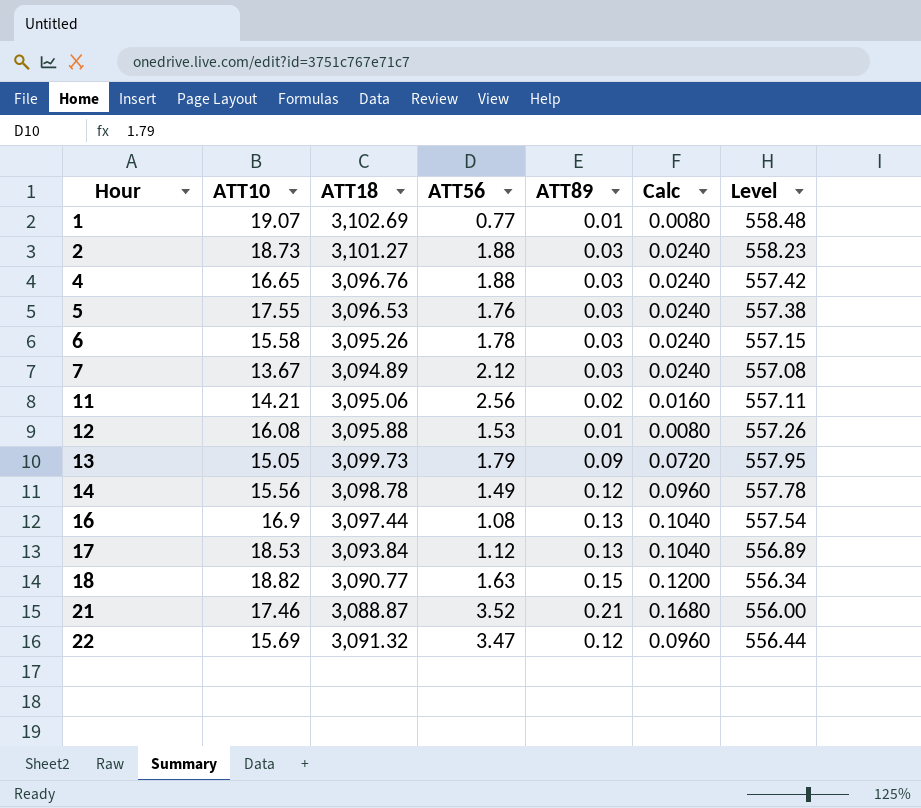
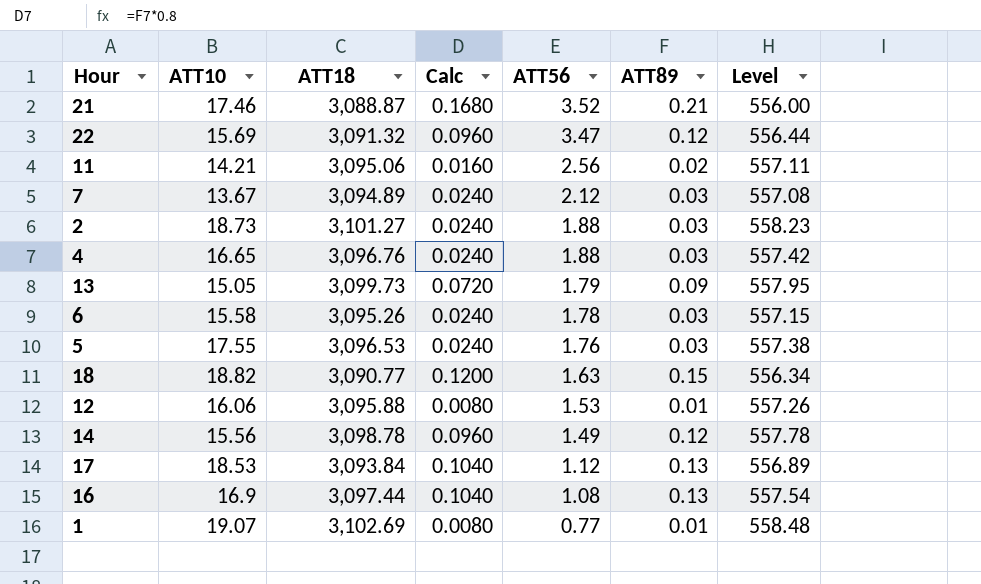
row order: Hour ascending -> ATT56 descending
column Calc | position: 6 -> 4
12 | ATT10: 16.08 -> 16.06

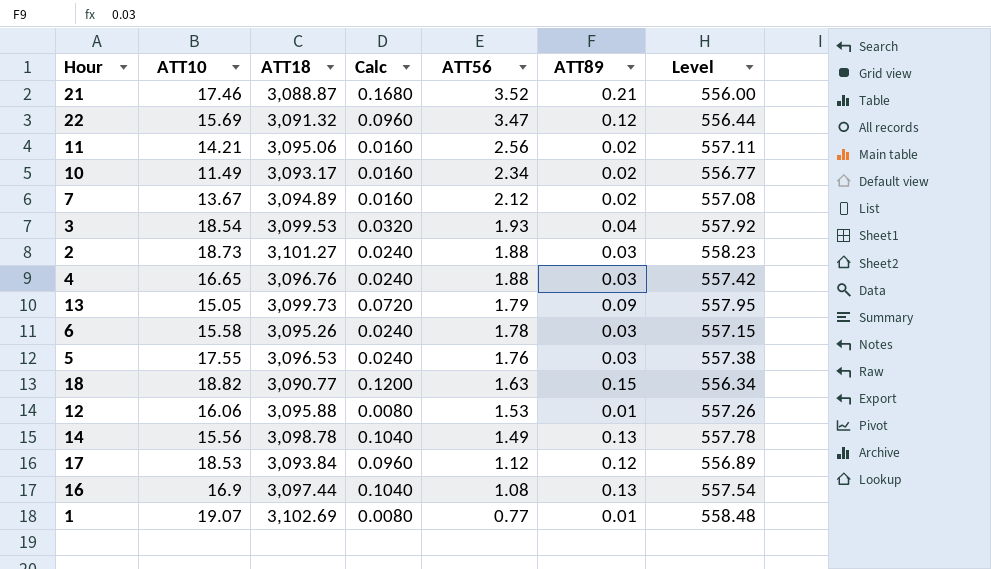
row 10: none -> 11.49 | 3,093.17 | 0.0160 | 2.34 | 0.02 | 556.77
7 | Calc: 0.0240 -> 0.0160
7 | ATT89: 0.03 -> 0.02
row 3: none -> 18.54 | 3,099.53 | 0.0320 | 1.93 | 0.04 | 557.92
14 | Calc: 0.0960 -> 0.1040
14 | ATT89: 0.12 -> 0.13
17 | Calc: 0.1040 -> 0.0960
17 | ATT89: 0.13 -> 0.12

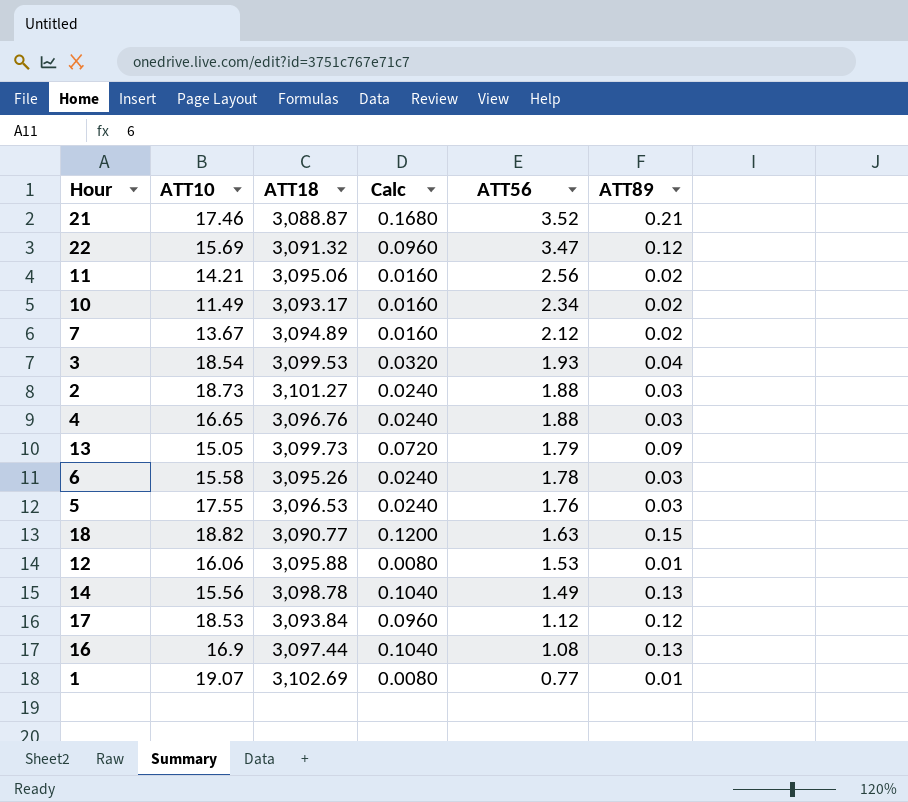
column Level | formula: [ATT18] * 0.18 -> none

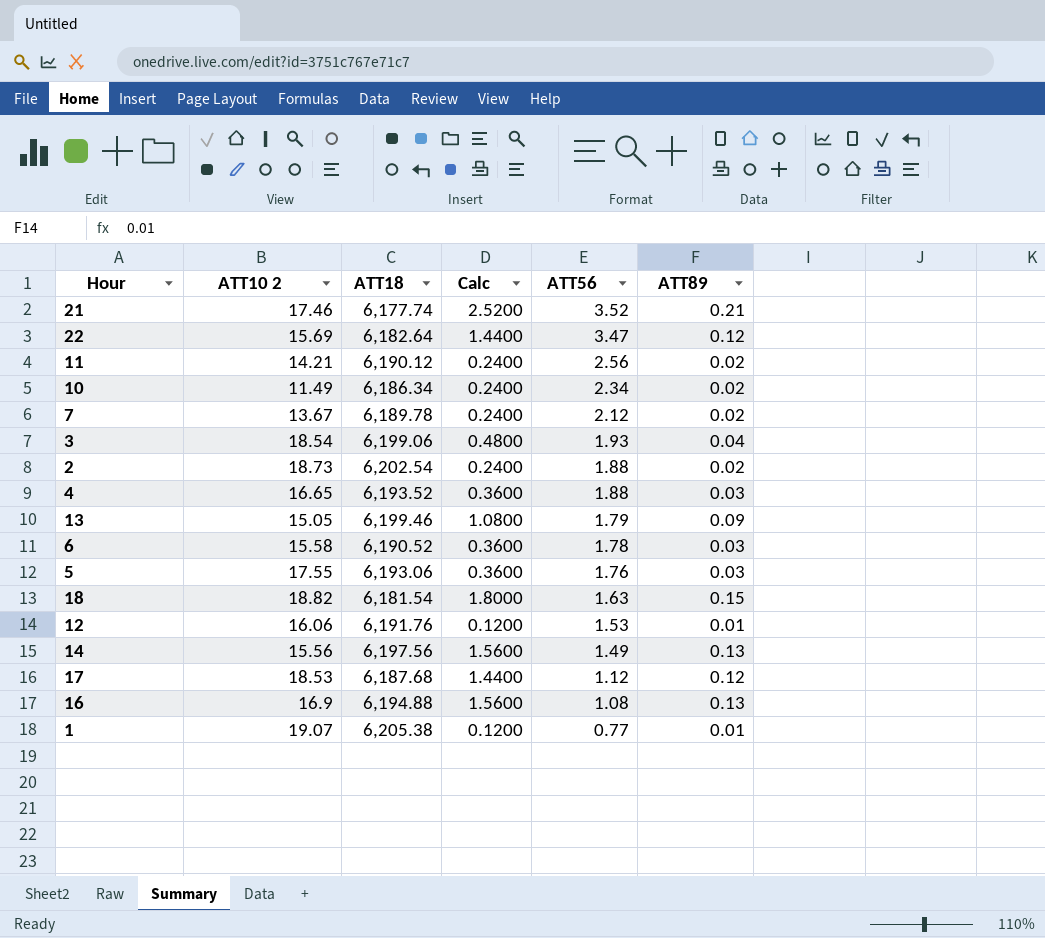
column name: ATT10 -> ATT10 2
column Calc | formula: [ATT89] * 0.8 -> [ATT89] * 12
21 | ATT18: 3,088.87 -> 6,177.74
22 | ATT18: 3,091.32 -> 6,182.64
11 | ATT18: 3,095.06 -> 6,190.12
10 | ATT18: 3,093.17 -> 6,186.34
7 | ATT18: 3,094.89 -> 6,189.78
3 | ATT18: 3,099.53 -> 6,199.06
2 | ATT18: 3,101.27 -> 6,202.54
2 | ATT89: 0.03 -> 0.02
4 | ATT18: 3,096.76 -> 6,193.52
13 | ATT18: 3,099.73 -> 6,199.46
6 | ATT18: 3,095.26 -> 6,190.52
5 | ATT18: 3,096.53 -> 6,193.06
18 | ATT18: 3,090.77 -> 6,181.54
12 | ATT18: 3,095.88 -> 6,191.76
14 | ATT18: 3,098.78 -> 6,197.56
17 | ATT18: 3,093.84 -> 6,187.68
16 | ATT18: 3,097.44 -> 6,194.88
1 | ATT18: 3,102.69 -> 6,205.38

